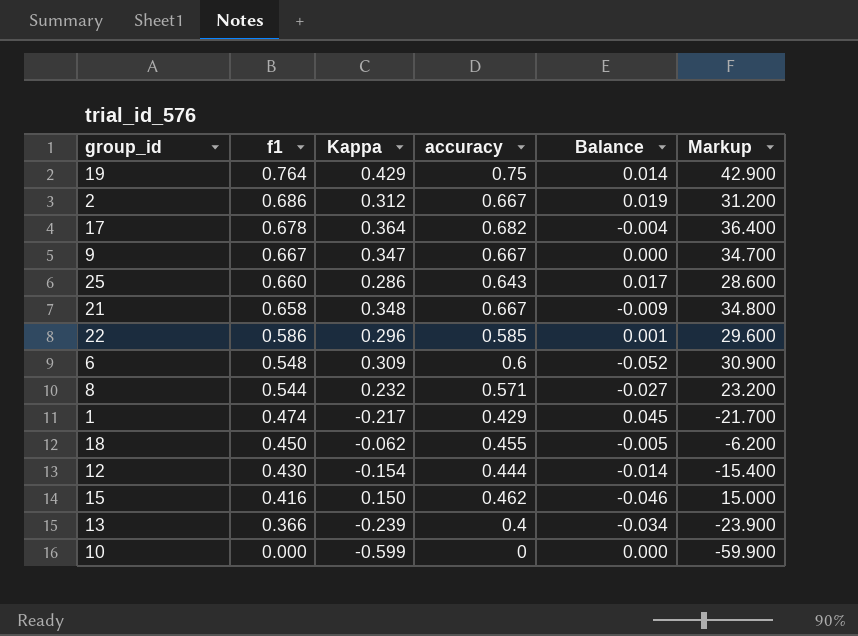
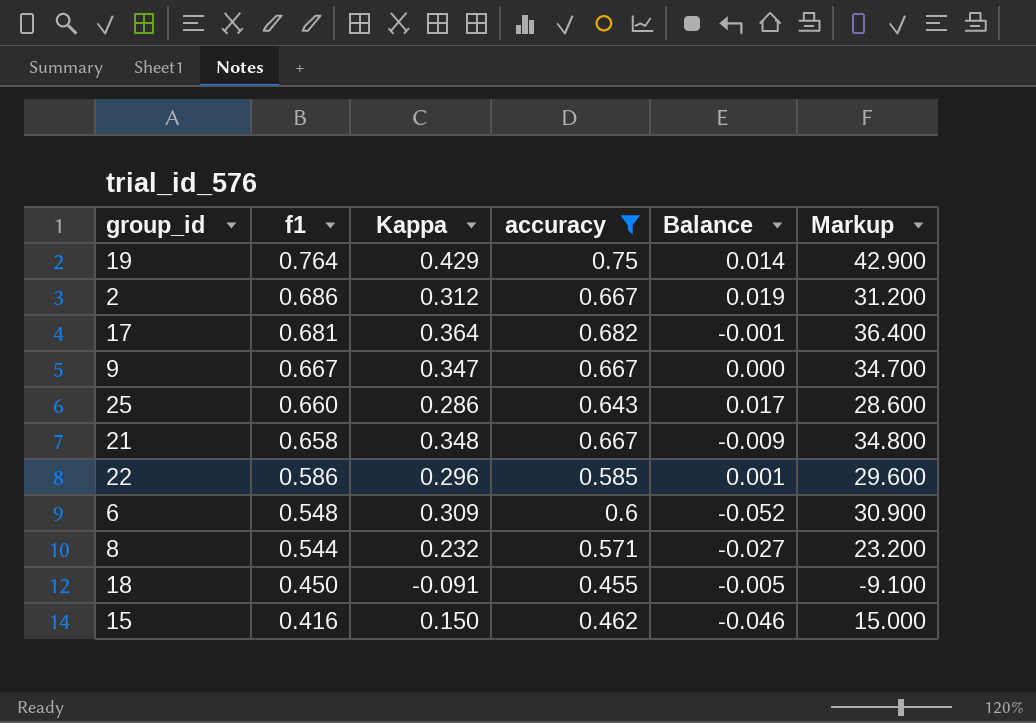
filter: none -> accuracy >= 0.455
17 | f1: 0.678 -> 0.681
17 | Balance: -0.004 -> -0.001
18 | Kappa: -0.062 -> -0.091
18 | Markup: -6.200 -> -9.100

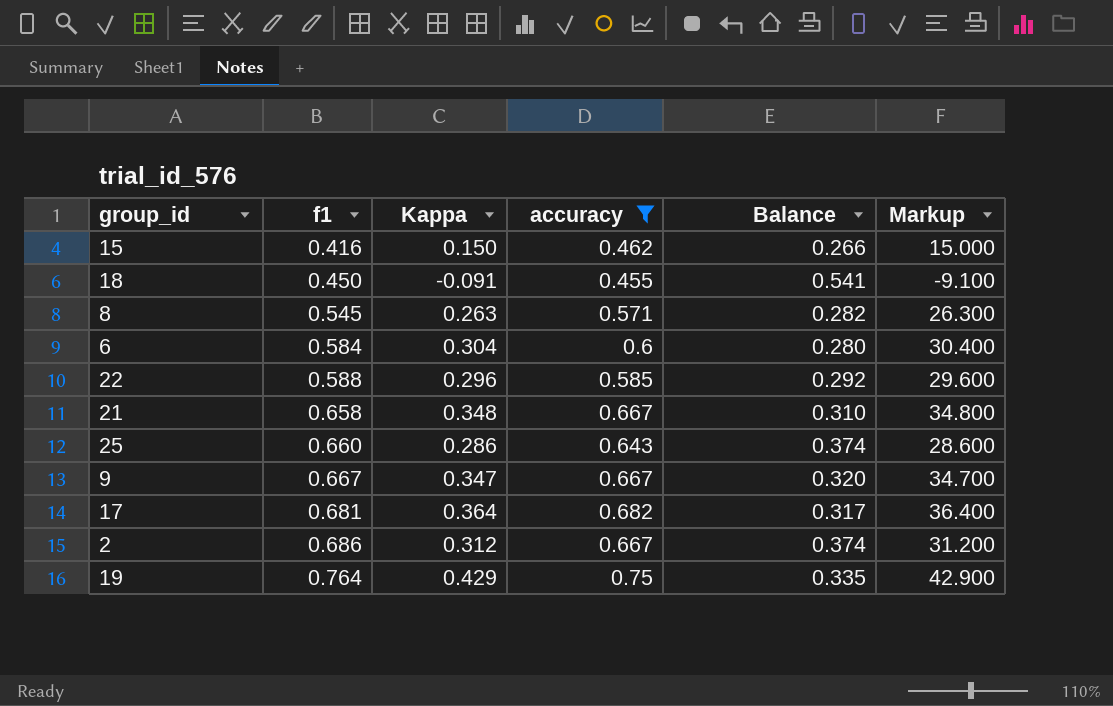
row order: f1 descending -> f1 ascending
column Balance | formula: [f1] - [accuracy] -> [f1] - [Kappa]
8 | f1: 0.544 -> 0.545
8 | Kappa: 0.232 -> 0.263
8 | Markup: 23.200 -> 26.300
6 | f1: 0.548 -> 0.584
6 | Kappa: 0.309 -> 0.304
6 | Markup: 30.900 -> 30.400
22 | f1: 0.586 -> 0.588

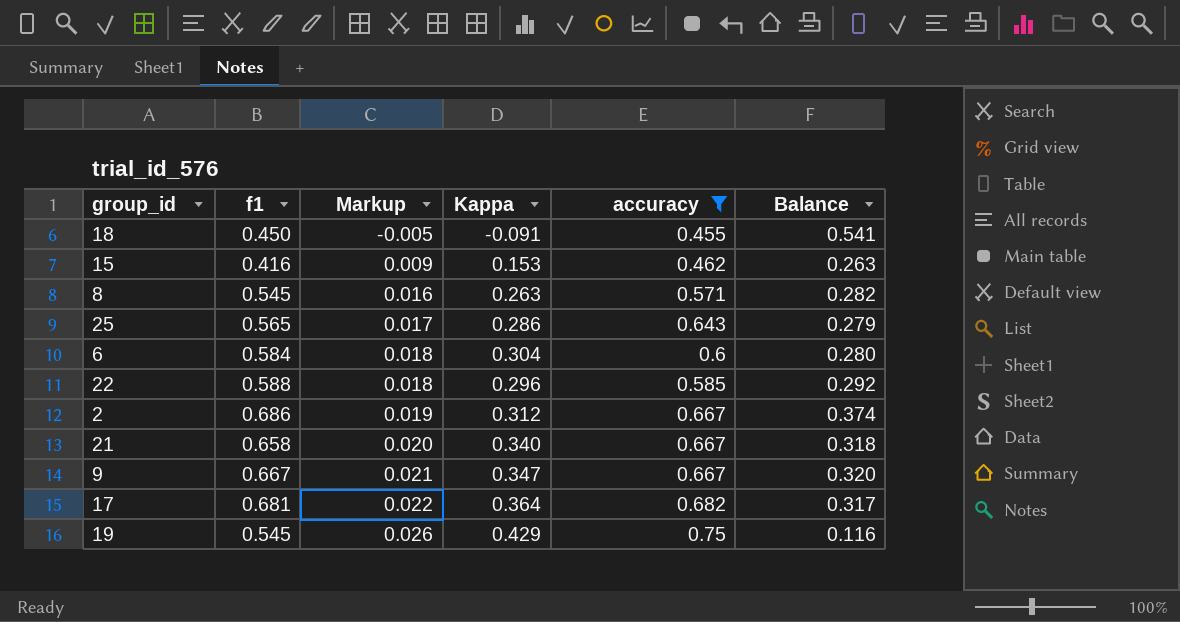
row order: f1 ascending -> Markup ascending
column Markup | formula: [Kappa] * 100 -> [Kappa] * 0.06
column Markup | position: 6 -> 3
15 | Kappa: 0.150 -> 0.153
15 | Balance: 0.266 -> 0.263
25 | f1: 0.660 -> 0.565
25 | Balance: 0.374 -> 0.279
21 | Kappa: 0.348 -> 0.340
21 | Balance: 0.310 -> 0.318
19 | f1: 0.764 -> 0.545
19 | Balance: 0.335 -> 0.116

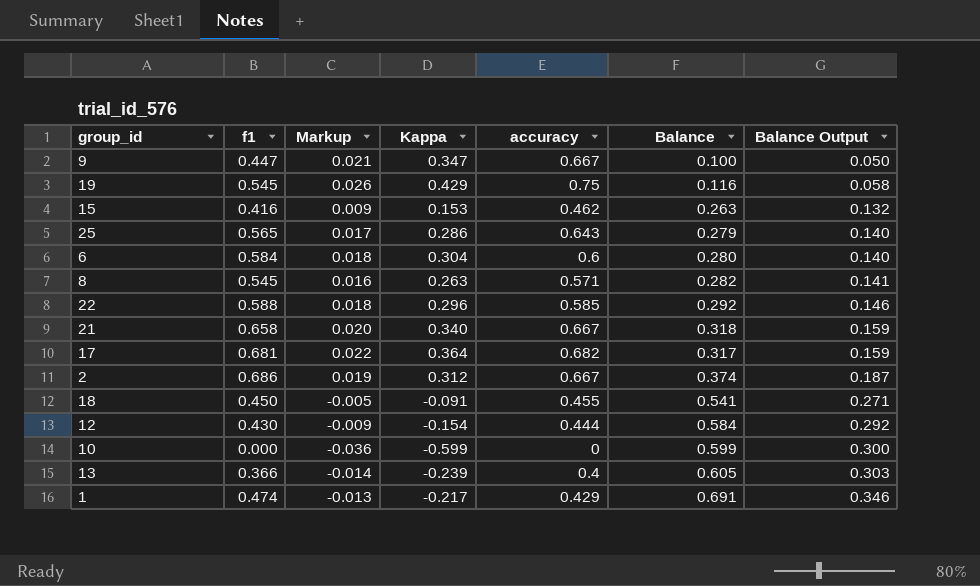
filter: accuracy >= 0.455 -> none
row order: Markup ascending -> Balance Output ascending
column Balance Output | formula: none -> [Balance] * 0.5
9 | f1: 0.667 -> 0.447
9 | Balance: 0.320 -> 0.100

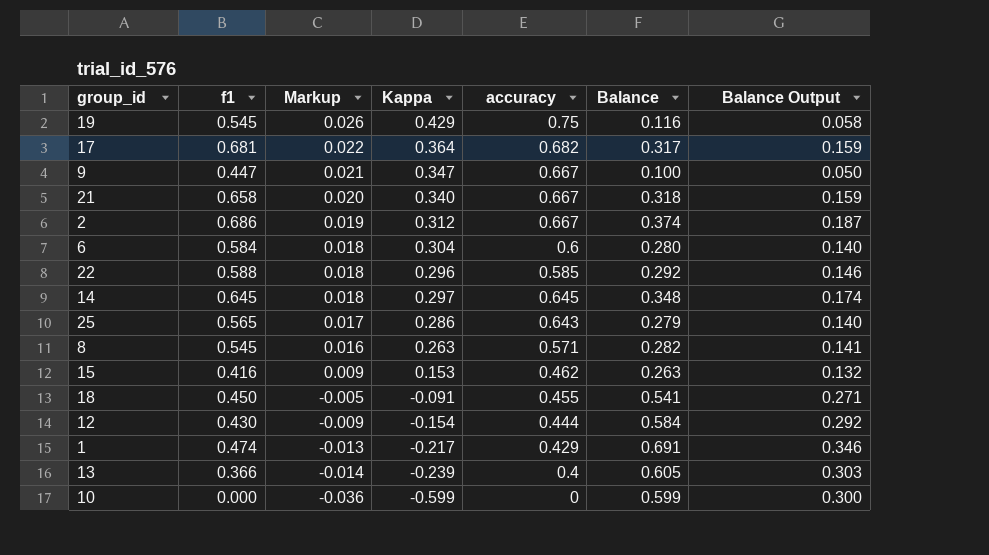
row order: Balance Output ascending -> Markup descending
row 14: none -> 0.645 | 0.018 | 0.297 | 0.645 | 0.348 | 0.174

